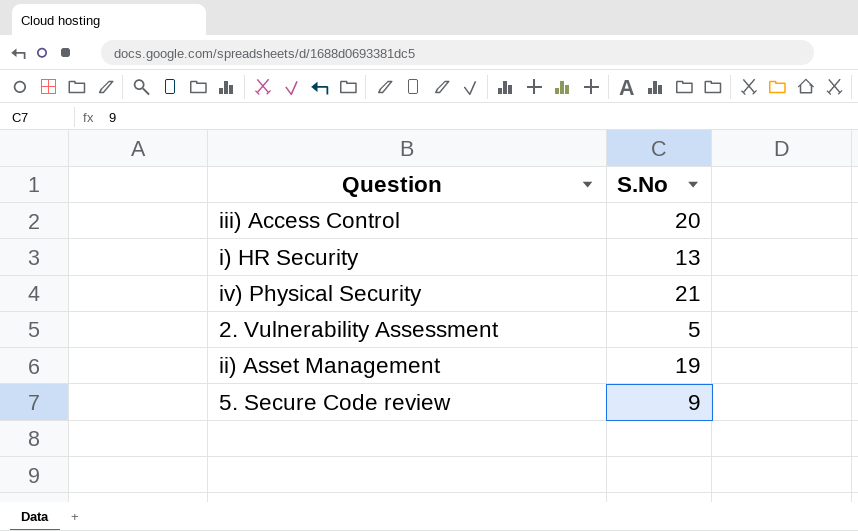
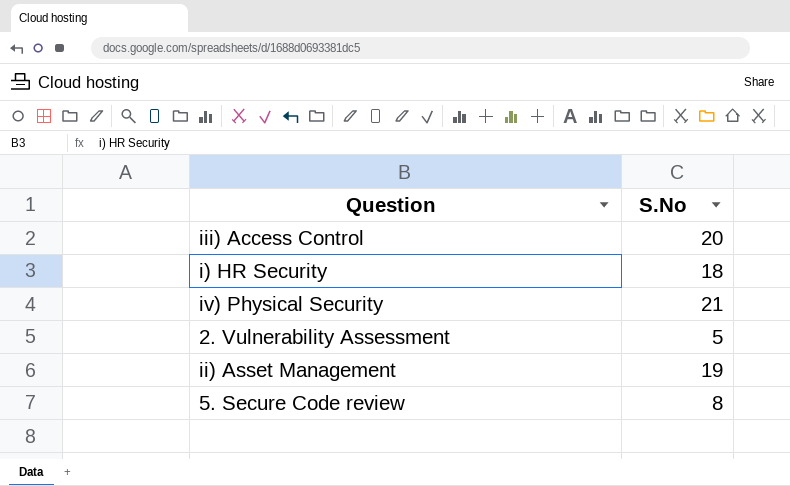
i) HR Security | S.No: 13 -> 18
5. Secure Code review | S.No: 9 -> 8

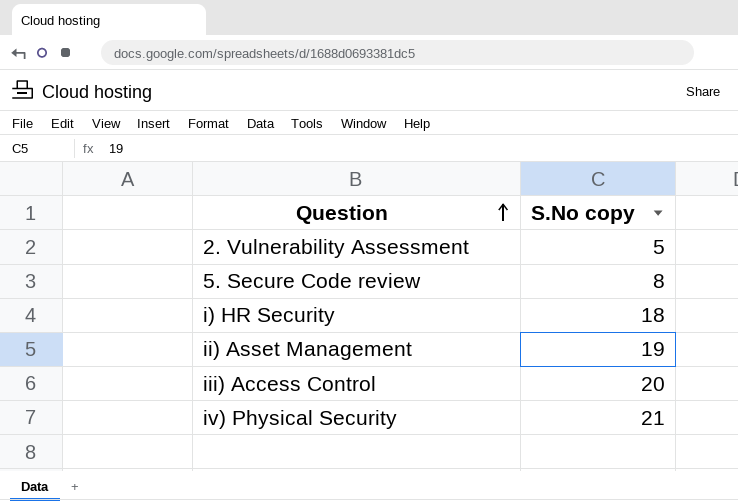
row order: none -> Question ascending
column name: S.No -> S.No copy

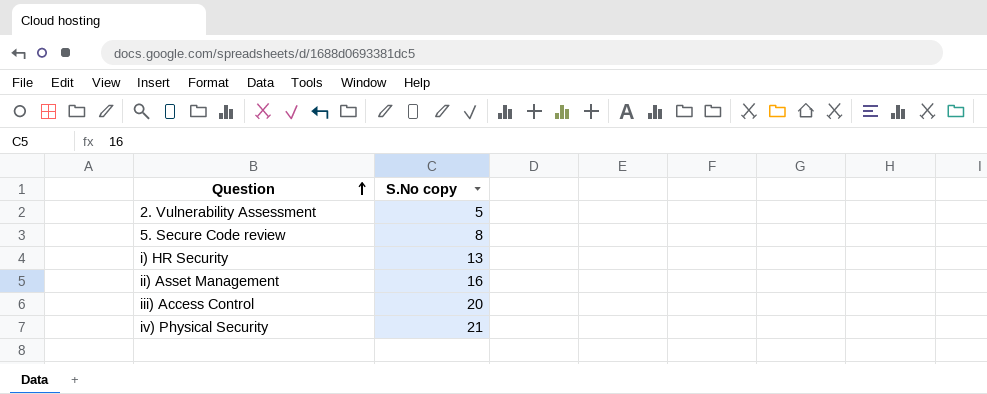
i) HR Security | S.No copy: 18 -> 13
ii) Asset Management | S.No copy: 19 -> 16

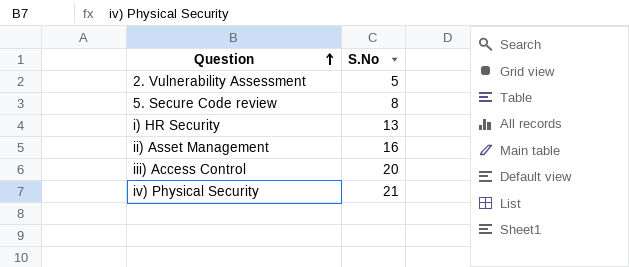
column name: S.No copy -> S.No

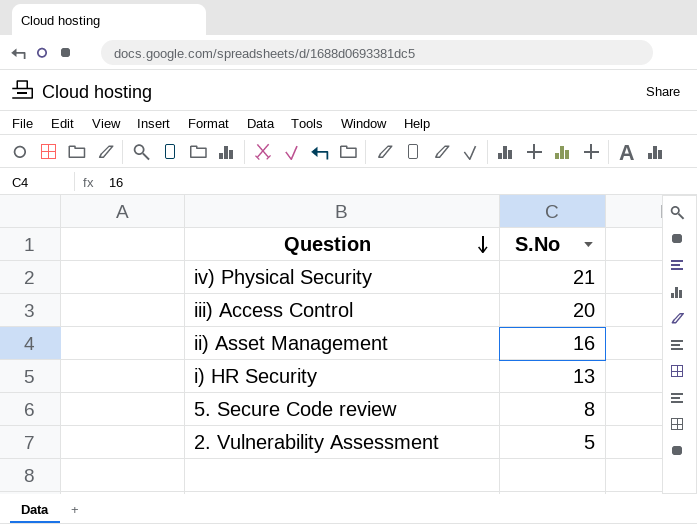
row order: Question ascending -> Question descending

